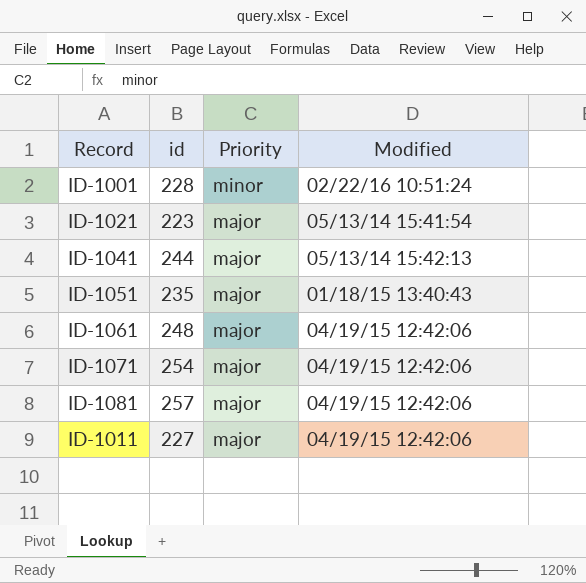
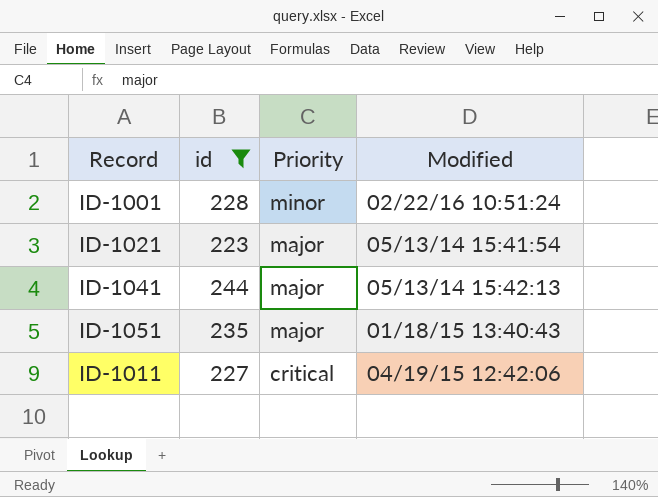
filter: none -> id <= 244
ID-1011 | Priority: major -> critical

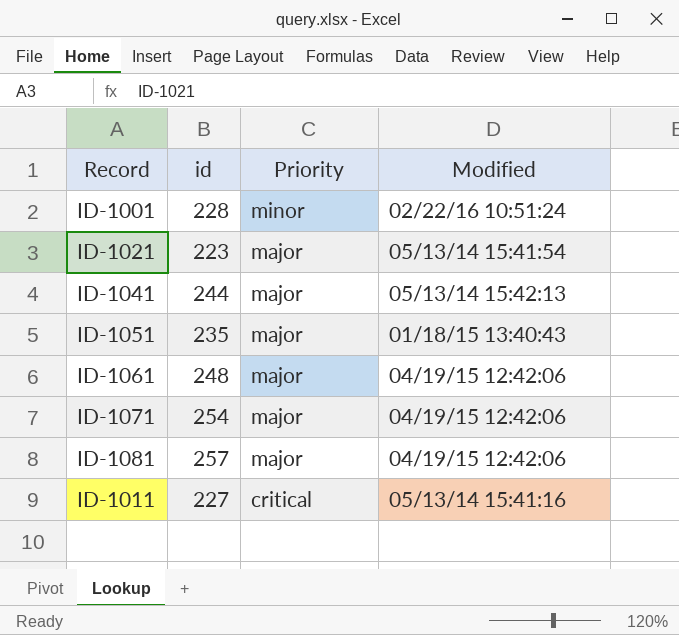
filter: id <= 244 -> none
ID-1011 | Modified: 04/19/15 12:42:06 -> 05/13/14 15:41:16

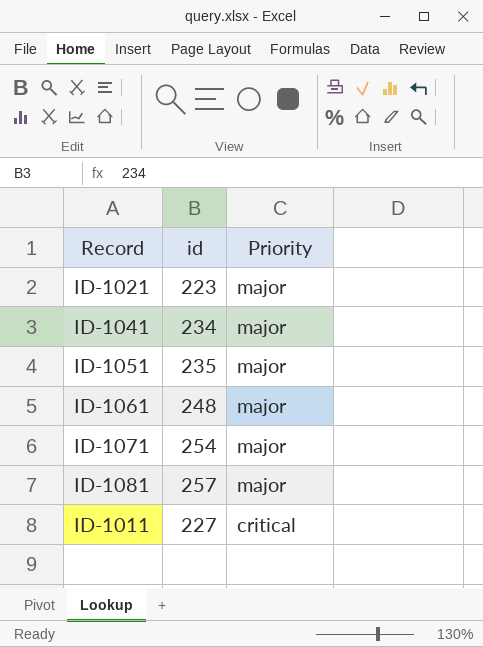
column Modified | position: 4 -> none
row ID-1001: 228 | minor | 02/22/16 10:51:24 -> none
ID-1041 | id: 244 -> 234

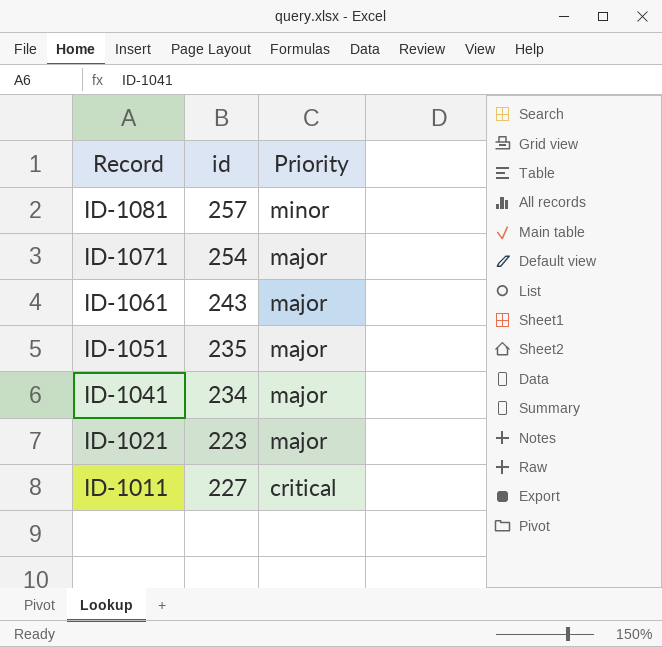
row order: Priority descending -> Record descending
ID-1081 | Priority: major -> minor
ID-1061 | id: 248 -> 243

